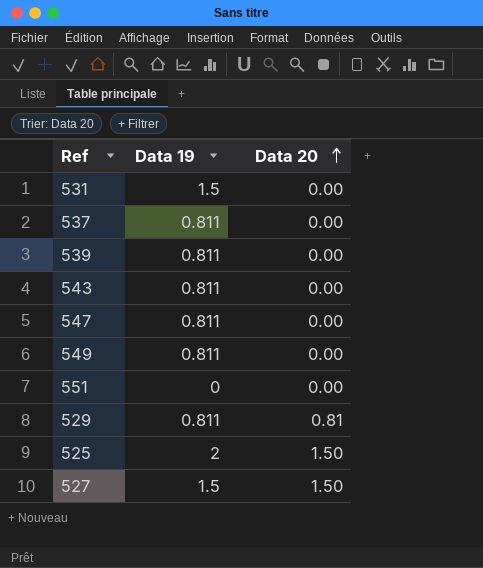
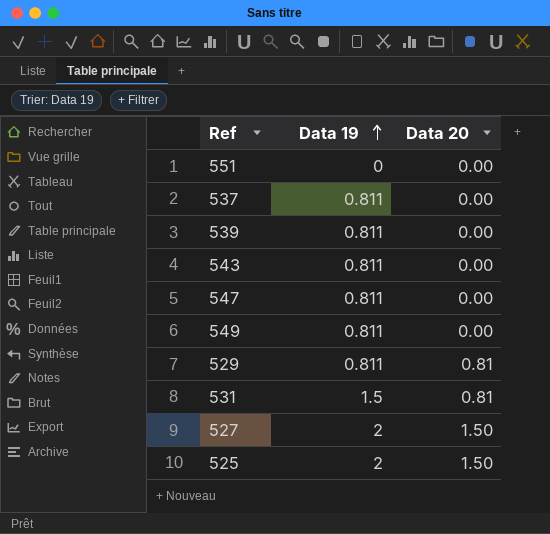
row order: Data 20 ascending -> Data 19 ascending
531 | Data 20: 0.00 -> 0.81
527 | Data 19: 1.5 -> 2

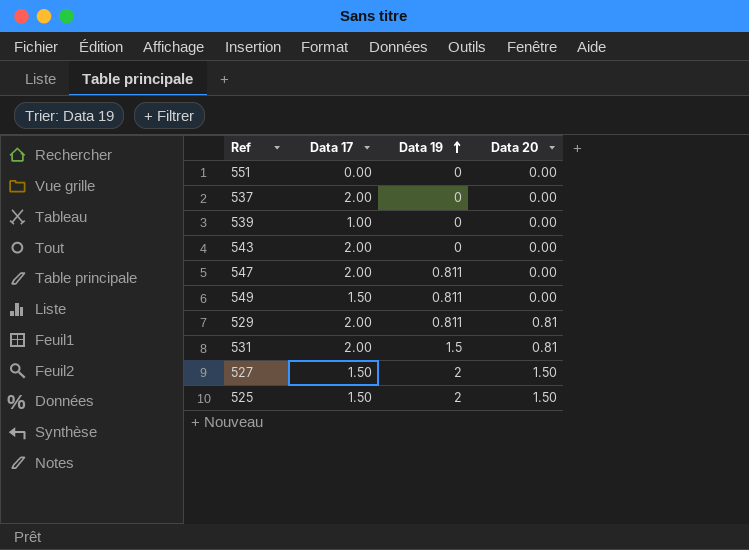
column Data 17 | position: none -> 2
537 | Data 19: 0.811 -> 0
539 | Data 19: 0.811 -> 0
543 | Data 19: 0.811 -> 0

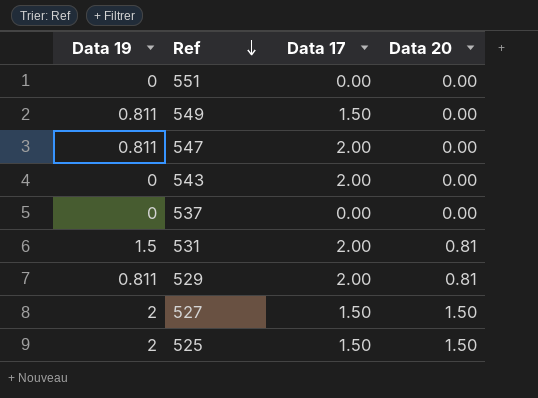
row order: Data 19 ascending -> Ref descending
column Data 19 | position: 3 -> 1
row 539: 1.00 | 0 | 0.00 -> none
537 | Data 17: 2.00 -> 0.00

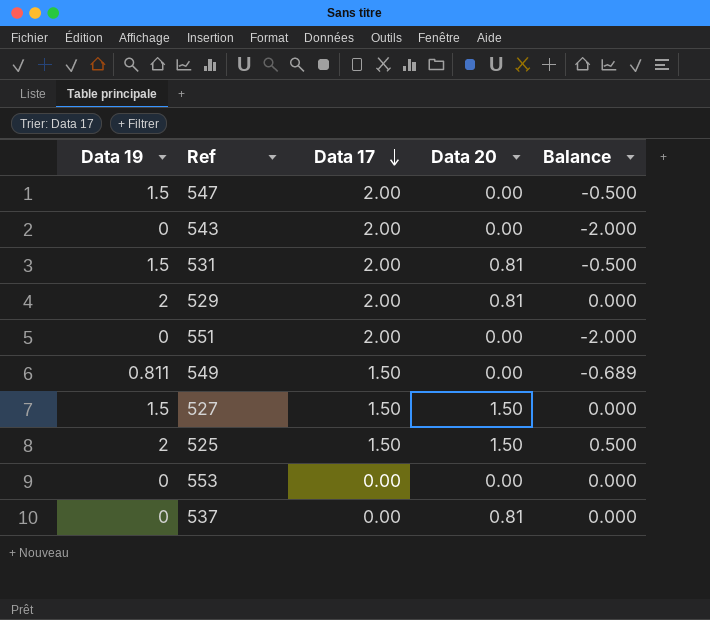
row order: Ref descending -> Data 17 descending
column Balance | formula: none -> [Data 19] - [Data 17]
547 | Data 19: 0.811 -> 1.5
529 | Data 19: 0.811 -> 2
551 | Data 17: 0.00 -> 2.00
527 | Data 19: 2 -> 1.5
row 553: none -> 0 | 0.00 | 0.00 | 0.000
537 | Data 20: 0.00 -> 0.81

